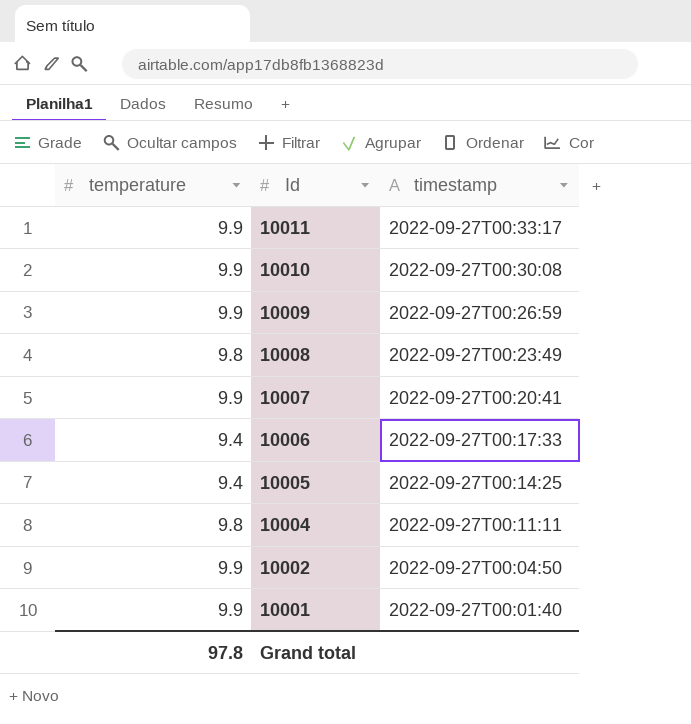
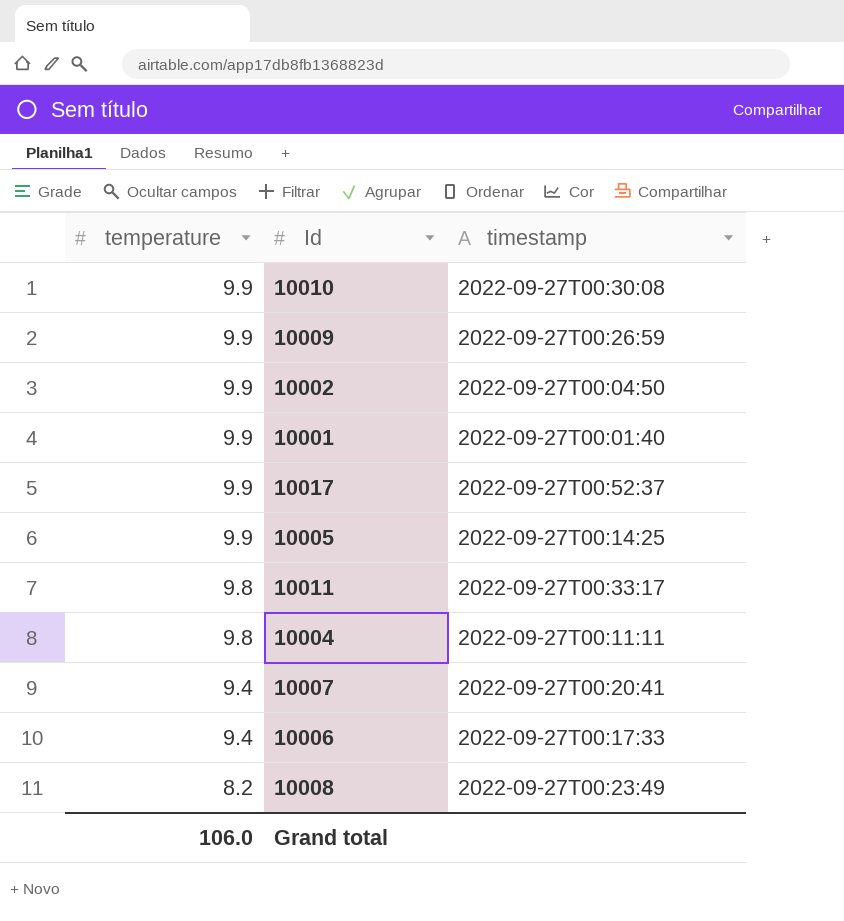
row order: Id descending -> temperature descending
row 10017: none -> 9.9 | 2022-09-27T00:52:37
10005 | temperature: 9.4 -> 9.9
10011 | temperature: 9.9 -> 9.8
10007 | temperature: 9.9 -> 9.4
10008 | temperature: 9.8 -> 8.2
Grand total | temperature: 97.8 -> 106.0

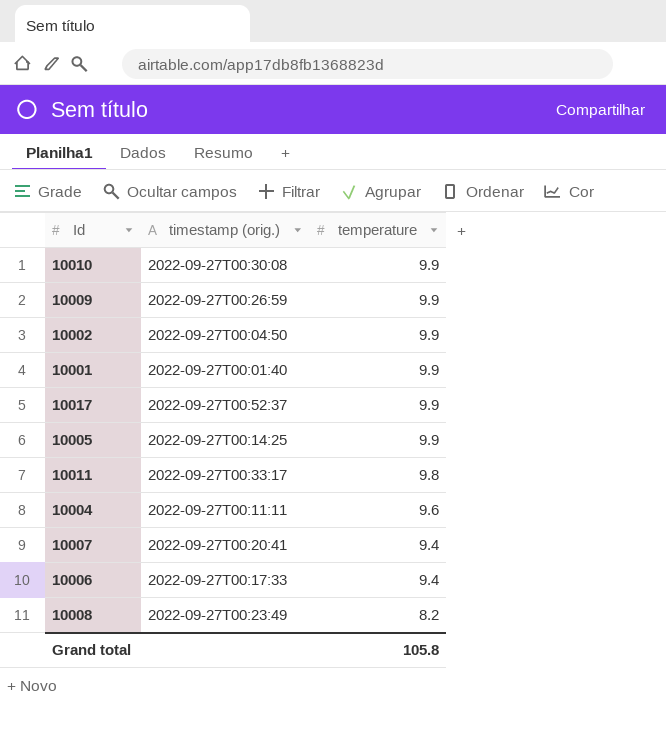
column name: timestamp -> timestamp (orig.)
column temperature | position: 1 -> 3
10004 | temperature: 9.8 -> 9.6
Grand total | temperature: 106.0 -> 105.8

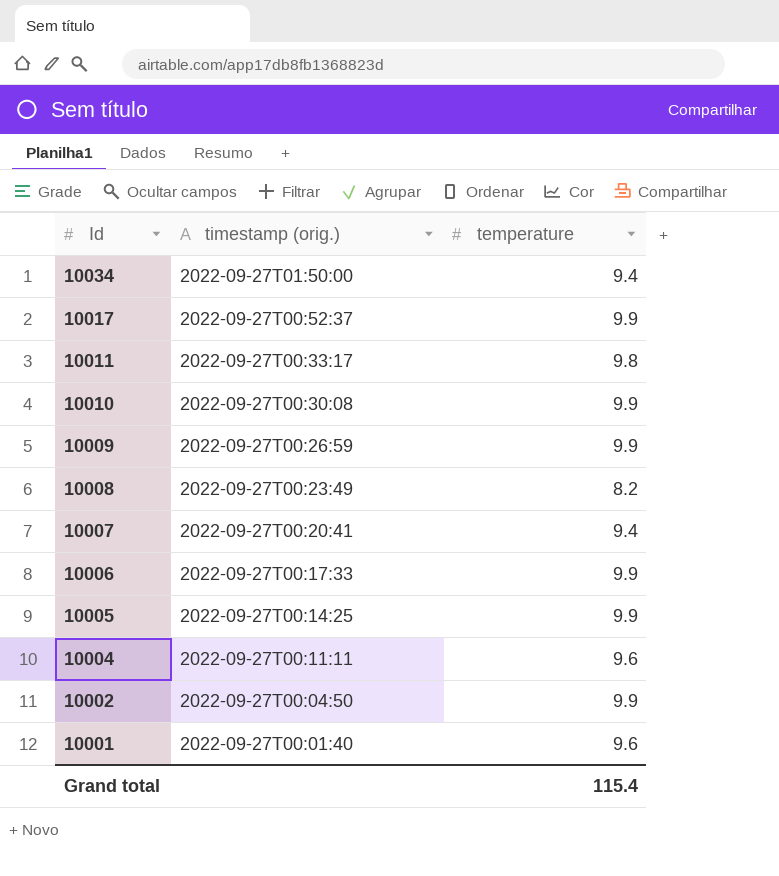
row order: temperature descending -> Id descending
row 10034: none -> 2022-09-27T01:50:00 | 9.4
10006 | temperature: 9.4 -> 9.9
10001 | temperature: 9.9 -> 9.6
Grand total | temperature: 105.8 -> 115.4

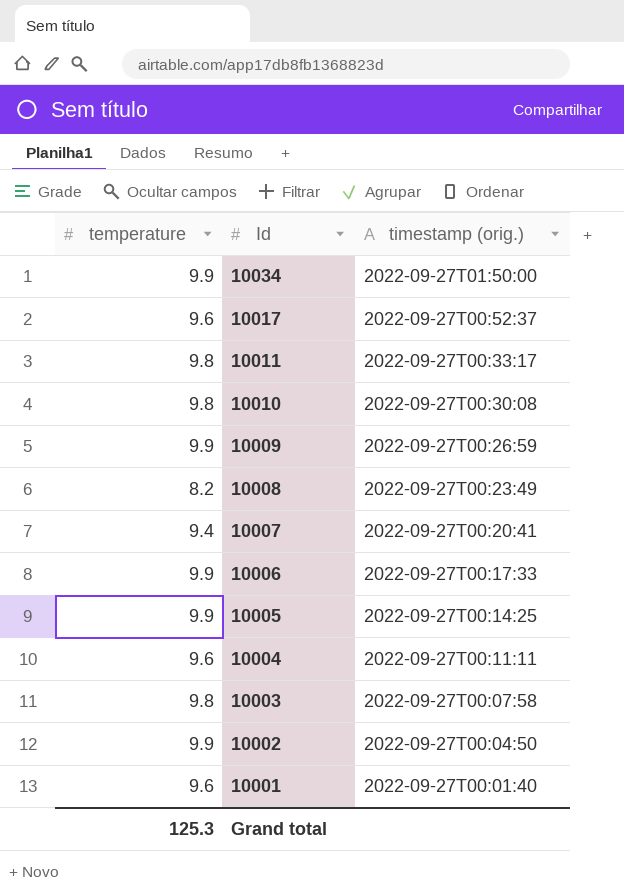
column temperature | position: 3 -> 1
10034 | temperature: 9.4 -> 9.9
10017 | temperature: 9.9 -> 9.6
10010 | temperature: 9.9 -> 9.8
row 10003: none -> 9.8 | 2022-09-27T00:07:58
Grand total | temperature: 115.4 -> 125.3

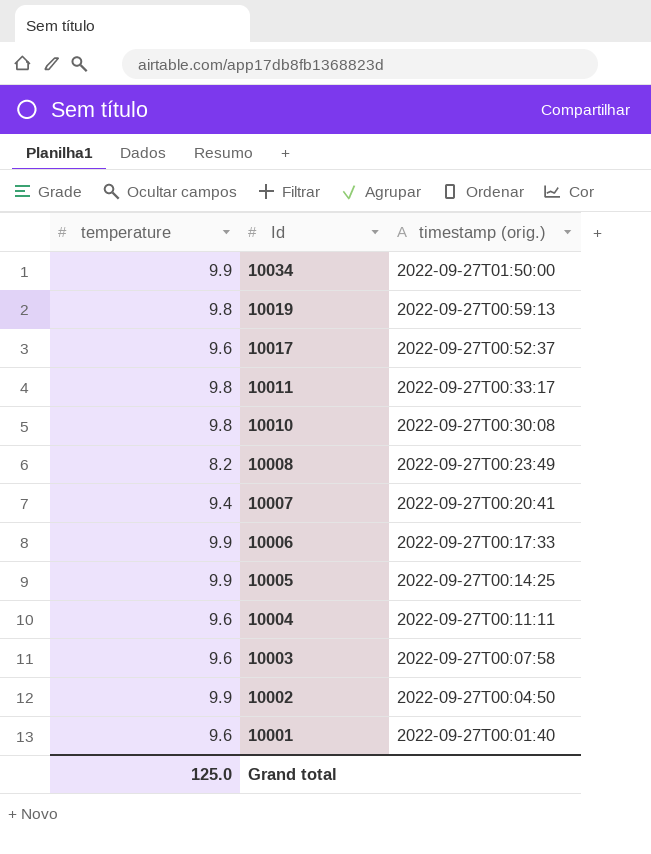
row 10009: 9.9 | 2022-09-27T00:26:59 -> none
row 10019: none -> 9.8 | 2022-09-27T00:59:13
10003 | temperature: 9.8 -> 9.6
Grand total | temperature: 125.3 -> 125.0

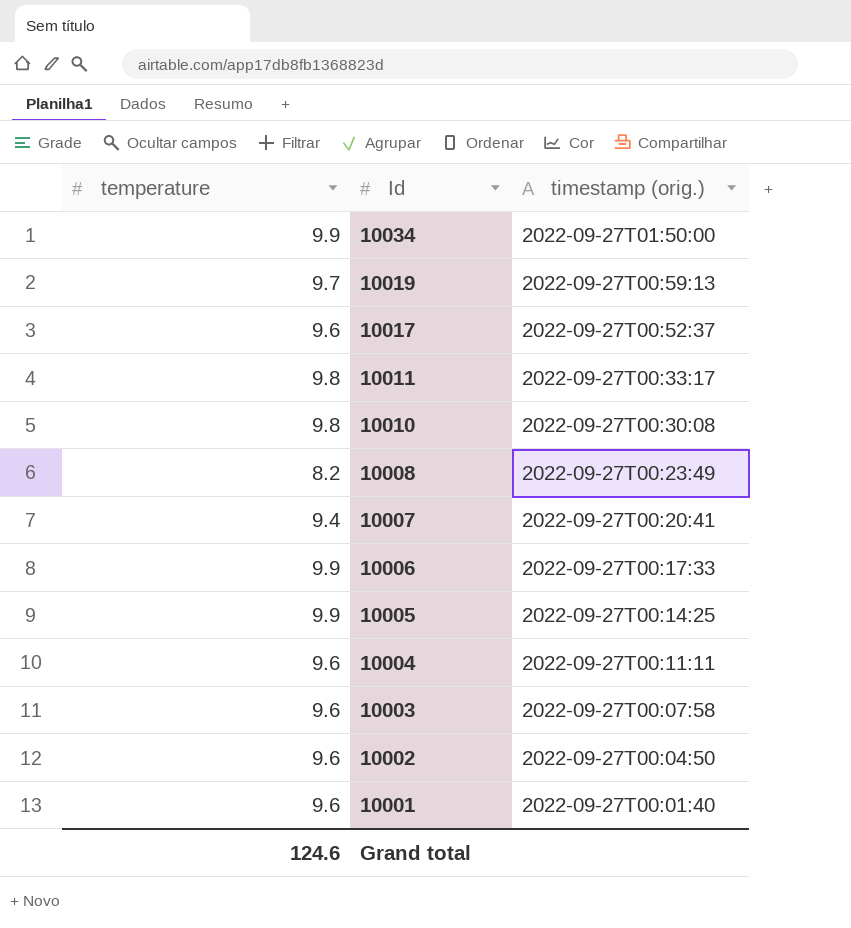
10019 | temperature: 9.8 -> 9.7
10002 | temperature: 9.9 -> 9.6
Grand total | temperature: 125.0 -> 124.6

